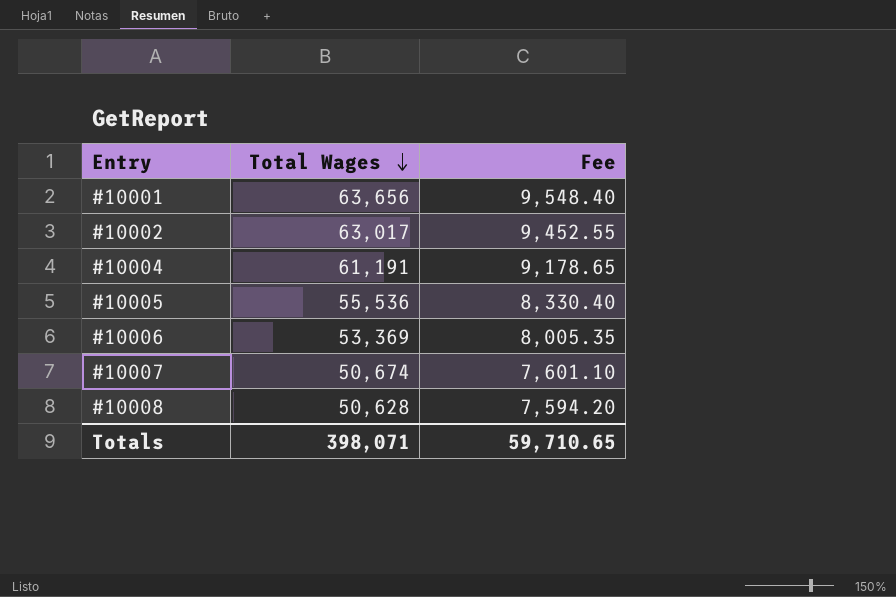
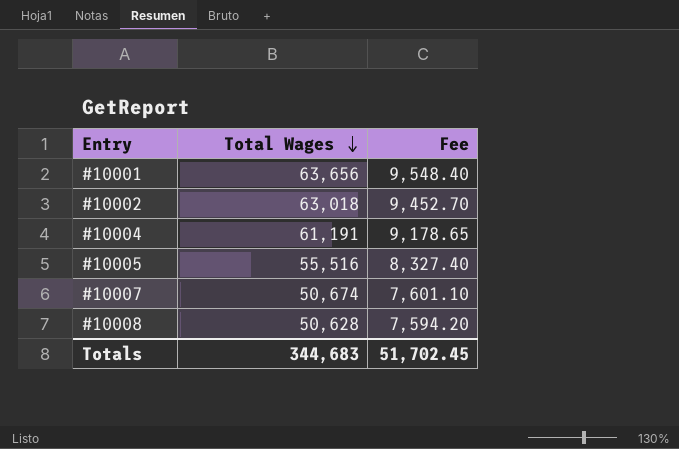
row #10006: 53,369 | 8,005.35 -> none
#10002 | Total Wages: 63,017 -> 63,018
#10002 | Fee: 9,452.55 -> 9,452.70
#10005 | Total Wages: 55,536 -> 55,516
#10005 | Fee: 8,330.40 -> 8,327.40
Totals | Total Wages: 398,071 -> 344,683
Totals | Fee: 59,710.65 -> 51,702.45

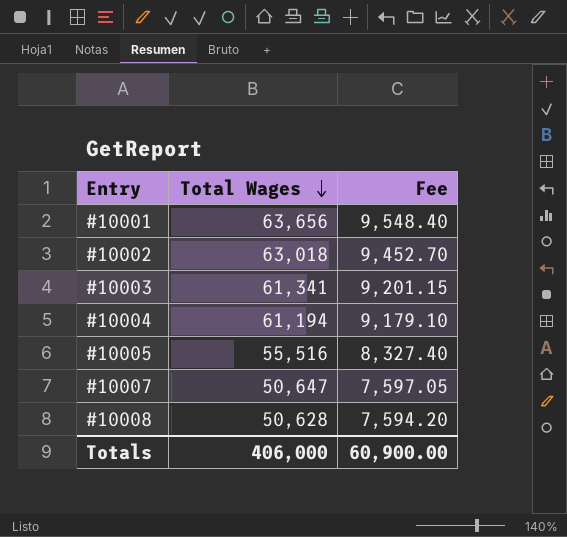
row #10003: none -> 61,341 | 9,201.15
#10004 | Total Wages: 61,191 -> 61,194
#10004 | Fee: 9,178.65 -> 9,179.10
#10007 | Total Wages: 50,674 -> 50,647
#10007 | Fee: 7,601.10 -> 7,597.05
Totals | Total Wages: 344,683 -> 406,000
Totals | Fee: 51,702.45 -> 60,900.00

